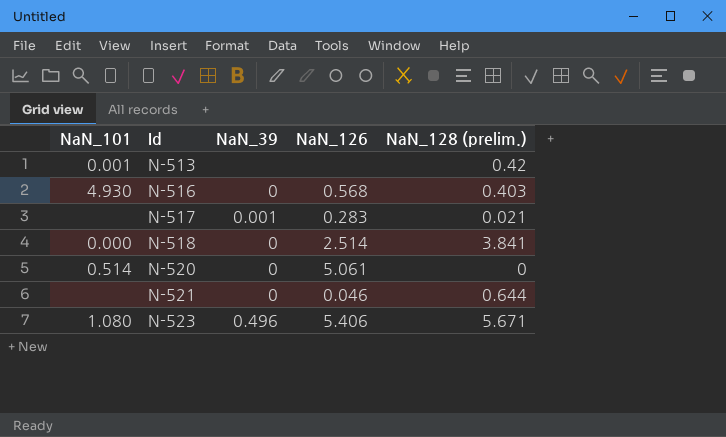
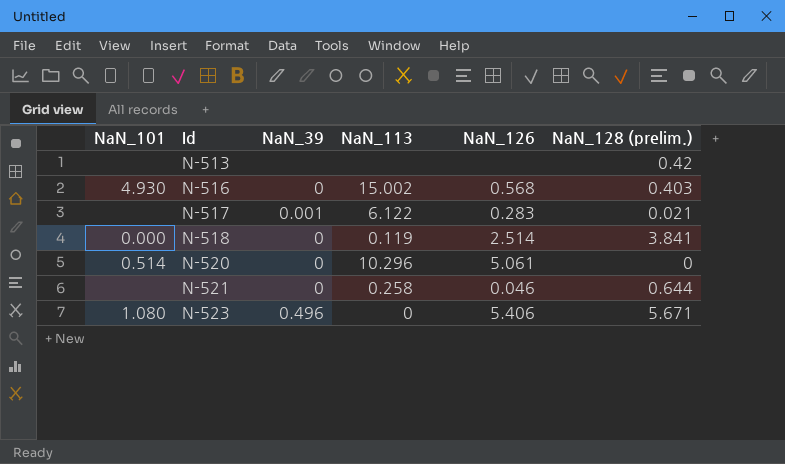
column NaN_113 | position: none -> 4
N-513 | NaN_101: 0.001 -> none

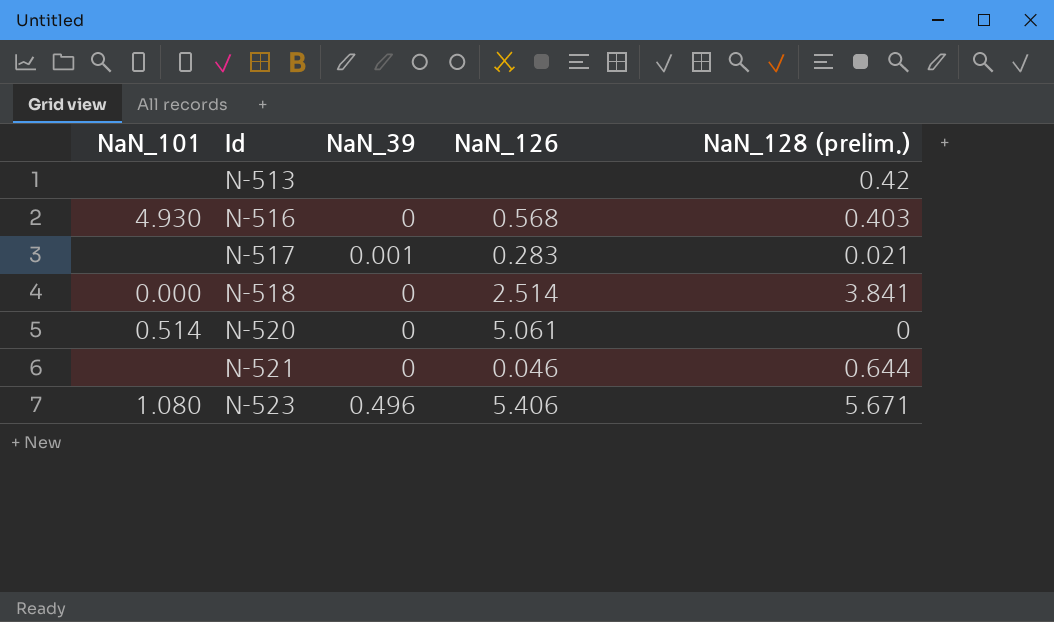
column NaN_113 | position: 4 -> none

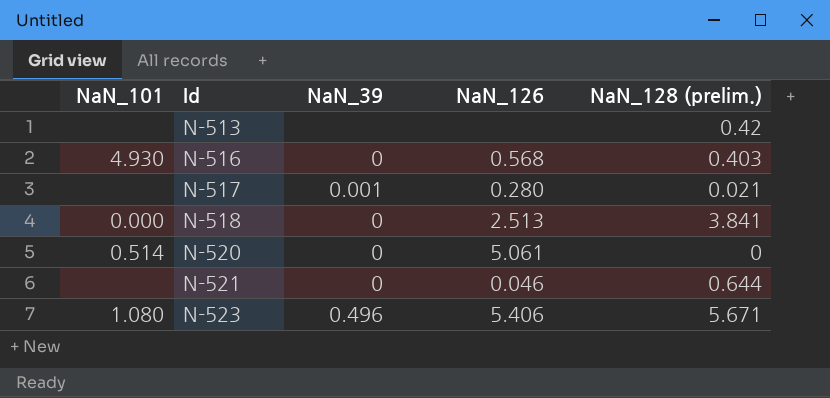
N-517 | NaN_126: 0.283 -> 0.280
N-518 | NaN_126: 2.514 -> 2.513

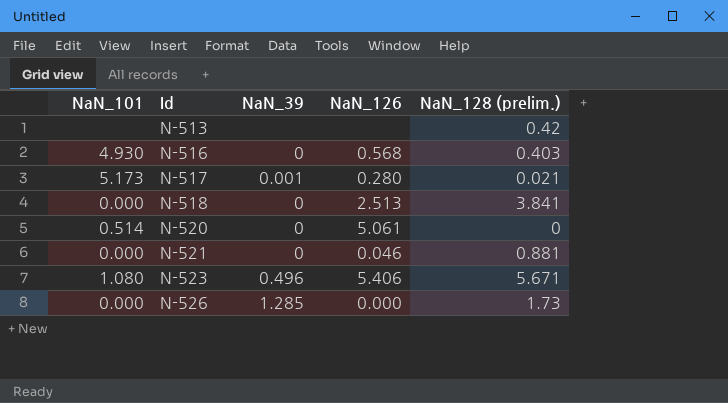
N-517 | NaN_101: none -> 5.173
N-521 | NaN_101: none -> 0.000
N-521 | NaN_128 (prelim.): 0.644 -> 0.881
row N-526: none -> 0.000 | 1.285 | 0.000 | 1.73

